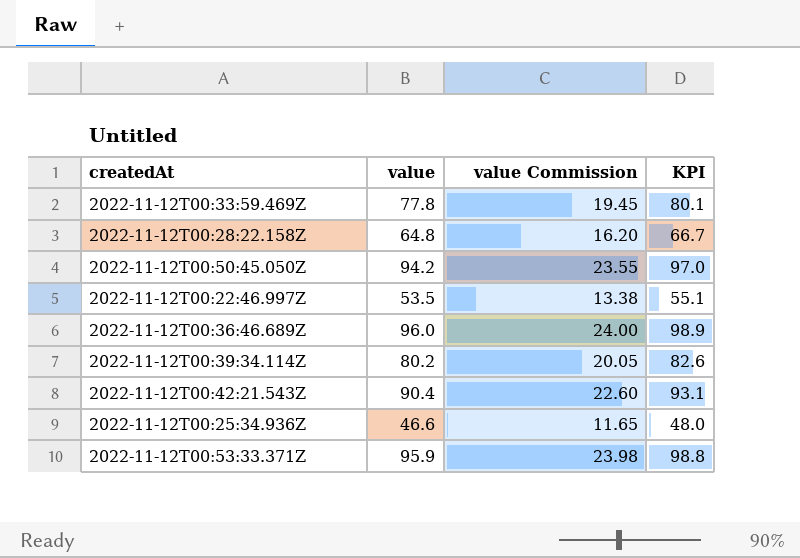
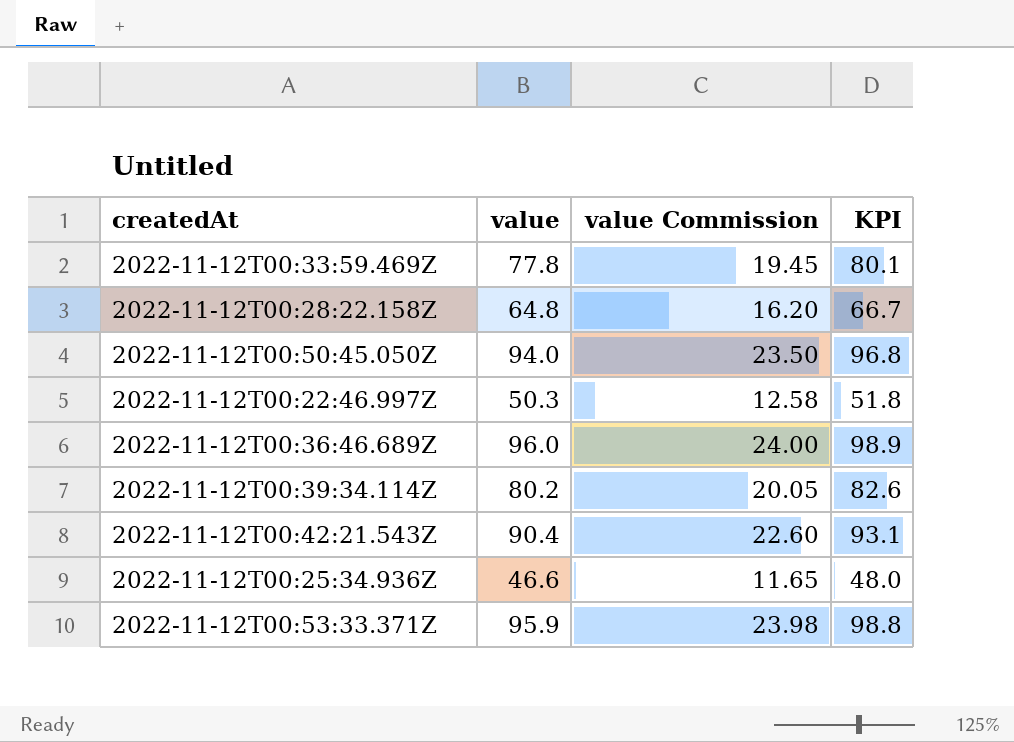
2022-11-12T00:50:45.050Z | value: 94.2 -> 94.0
2022-11-12T00:50:45.050Z | value Commission: 23.55 -> 23.50
2022-11-12T00:50:45.050Z | KPI: 97.0 -> 96.8
2022-11-12T00:22:46.997Z | value: 53.5 -> 50.3
2022-11-12T00:22:46.997Z | value Commission: 13.38 -> 12.58
2022-11-12T00:22:46.997Z | KPI: 55.1 -> 51.8

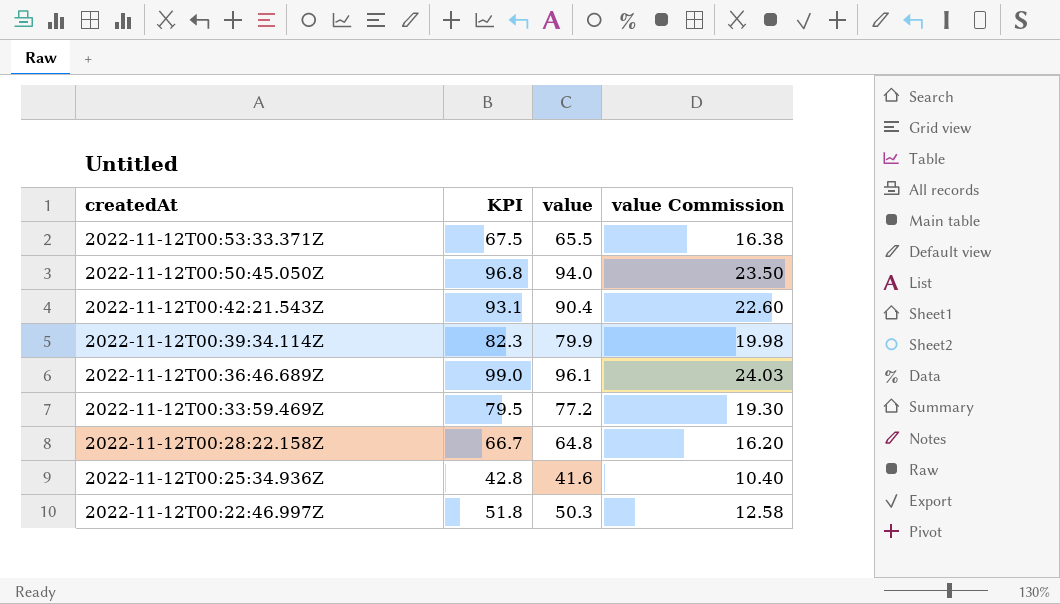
row order: none -> createdAt descending
column KPI | position: 4 -> 2
2022-11-12T00:53:33.371Z | KPI: 98.8 -> 67.5
2022-11-12T00:53:33.371Z | value: 95.9 -> 65.5
2022-11-12T00:53:33.371Z | value Commission: 23.98 -> 16.38
2022-11-12T00:39:34.114Z | KPI: 82.6 -> 82.3
2022-11-12T00:39:34.114Z | value: 80.2 -> 79.9
2022-11-12T00:39:34.114Z | value Commission: 20.05 -> 19.98
2022-11-12T00:36:46.689Z | KPI: 98.9 -> 99.0
2022-11-12T00:36:46.689Z | value: 96.0 -> 96.1
2022-11-12T00:36:46.689Z | value Commission: 24.00 -> 24.03
2022-11-12T00:33:59.469Z | KPI: 80.1 -> 79.5
2022-11-12T00:33:59.469Z | value: 77.8 -> 77.2
2022-11-12T00:33:59.469Z | value Commission: 19.45 -> 19.30
2022-11-12T00:25:34.936Z | KPI: 48.0 -> 42.8
2022-11-12T00:25:34.936Z | value: 46.6 -> 41.6
2022-11-12T00:25:34.936Z | value Commission: 11.65 -> 10.40

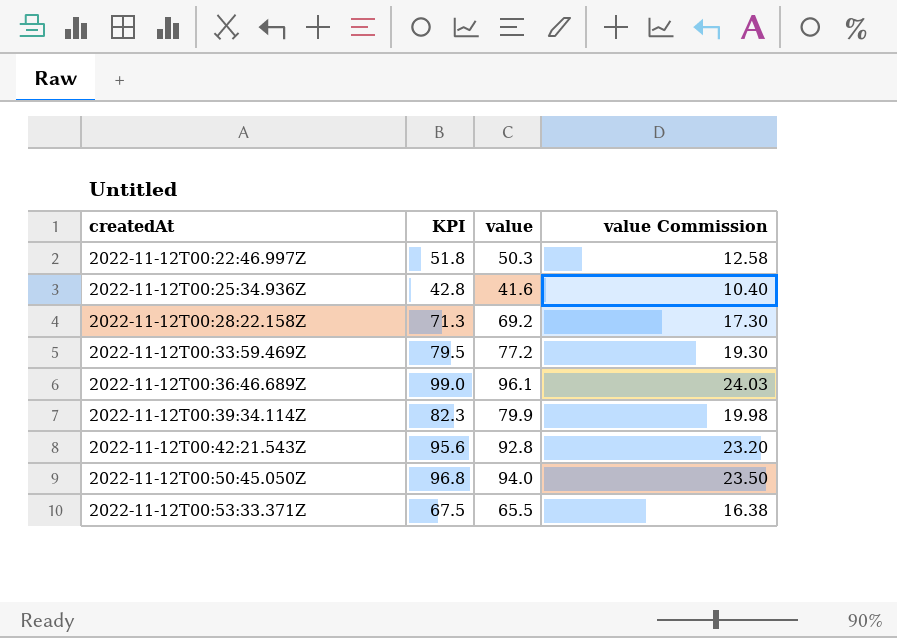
row order: createdAt descending -> createdAt ascending
2022-11-12T00:28:22.158Z | KPI: 66.7 -> 71.3
2022-11-12T00:28:22.158Z | value: 64.8 -> 69.2
2022-11-12T00:28:22.158Z | value Commission: 16.20 -> 17.30
2022-11-12T00:42:21.543Z | KPI: 93.1 -> 95.6
2022-11-12T00:42:21.543Z | value: 90.4 -> 92.8
2022-11-12T00:42:21.543Z | value Commission: 22.60 -> 23.20

